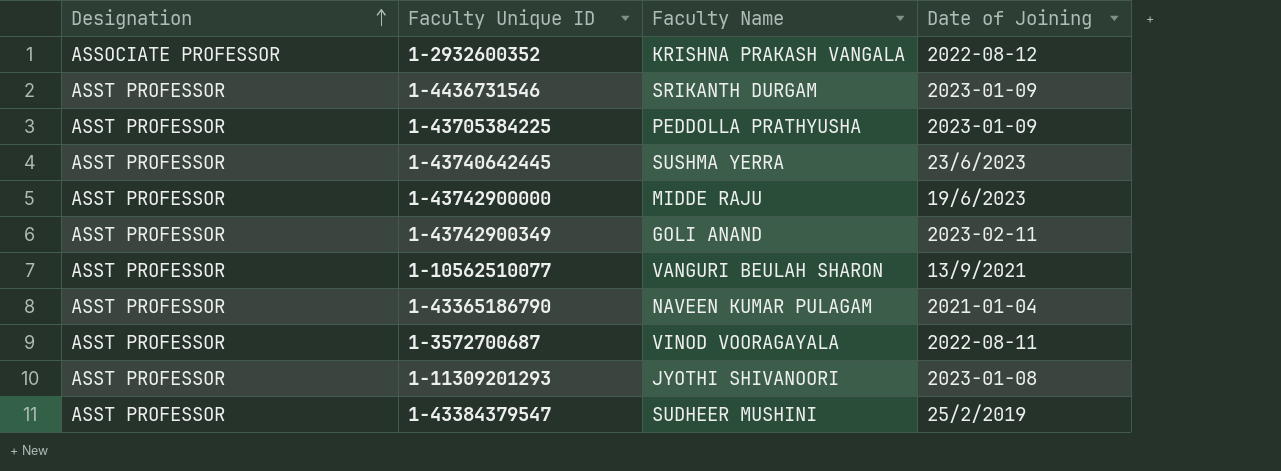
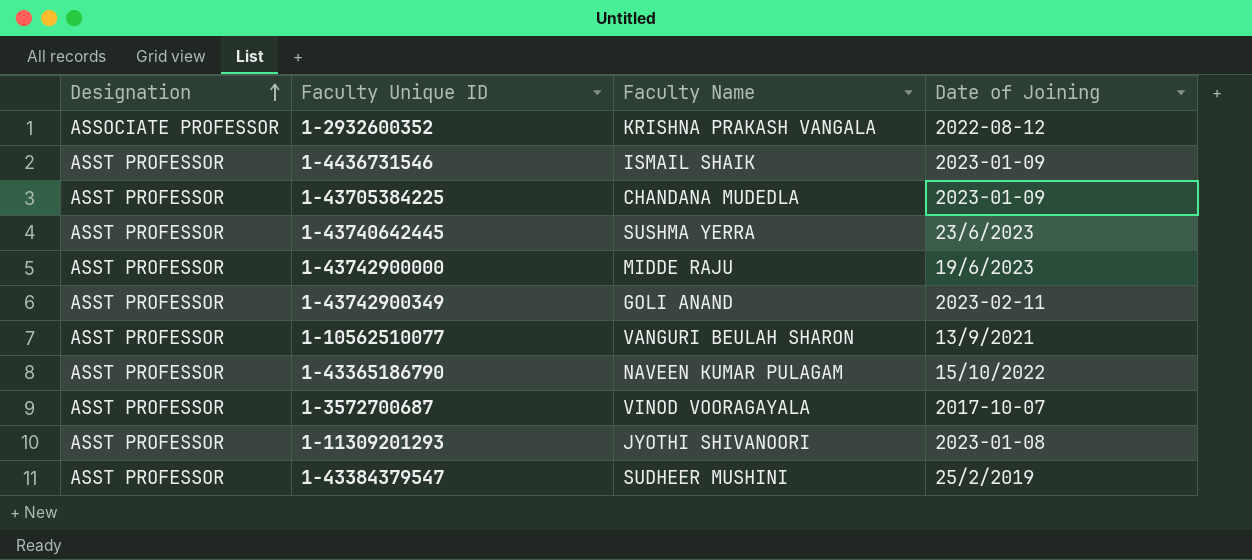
1-4436731546 | Faculty Name: SRIKANTH DURGAM -> ISMAIL SHAIK
1-43705384225 | Faculty Name: PEDDOLLA PRATHYUSHA -> CHANDANA MUDEDLA
1-43365186790 | Date of Joining: 2021-01-04 -> 15/10/2022
1-3572700687 | Date of Joining: 2022-08-11 -> 2017-10-07

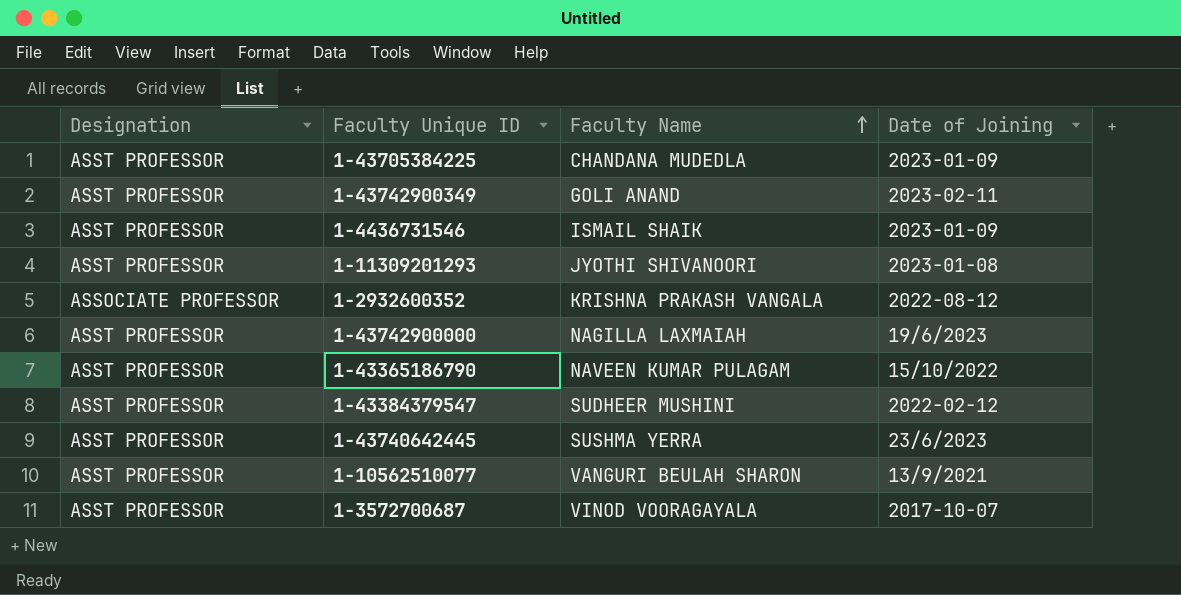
row order: Designation ascending -> Faculty Name ascending
1-43742900000 | Faculty Name: MIDDE RAJU -> NAGILLA LAXMAIAH
1-43384379547 | Date of Joining: 25/2/2019 -> 2022-02-12

